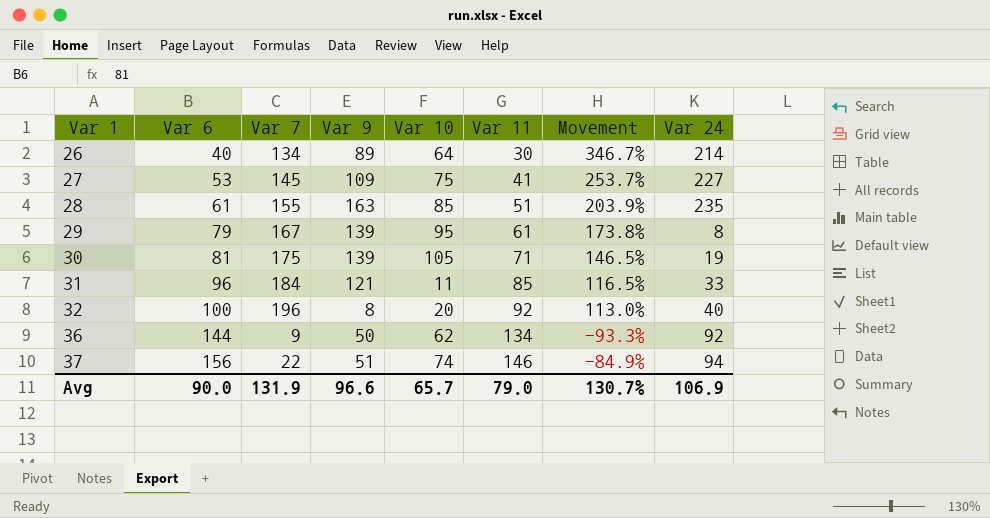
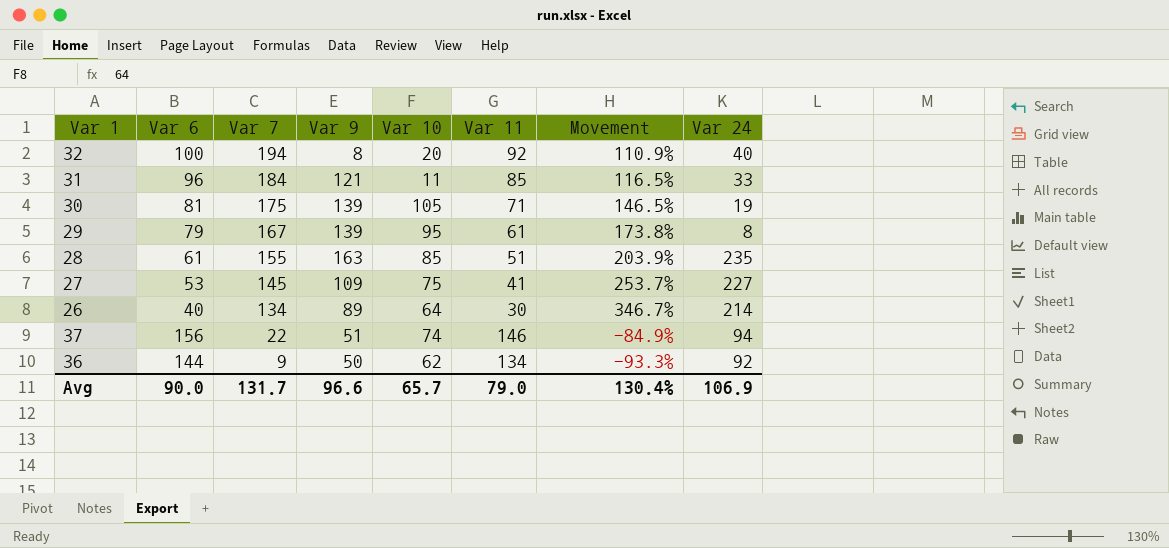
row order: Var 1 ascending -> Var 7 descending
32 | Var 7: 196 -> 194
32 | Movement: 113.0% -> 110.9%
Avg | Var 7: 131.9 -> 131.7
Avg | Movement: 130.7% -> 130.4%

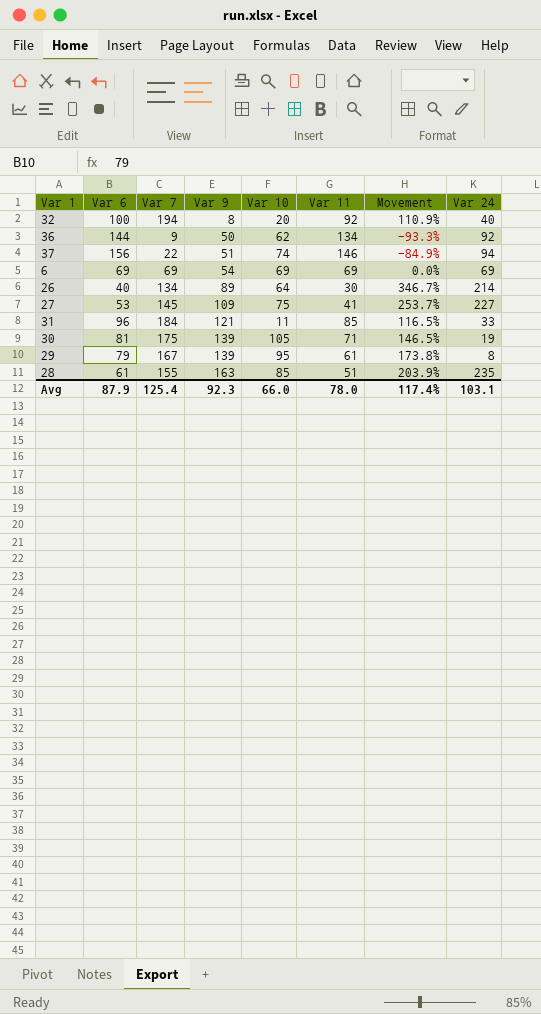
row order: Var 7 descending -> Var 9 ascending
row 6: none -> 69 | 69 | 54 | 69 | 69 | 0.0% | 69
Avg | Var 6: 90.0 -> 87.9
Avg | Var 7: 131.7 -> 125.4
Avg | Var 9: 96.6 -> 92.3
Avg | Var 10: 65.7 -> 66.0
Avg | Var 11: 79.0 -> 78.0
Avg | Movement: 130.4% -> 117.4%
Avg | Var 24: 106.9 -> 103.1

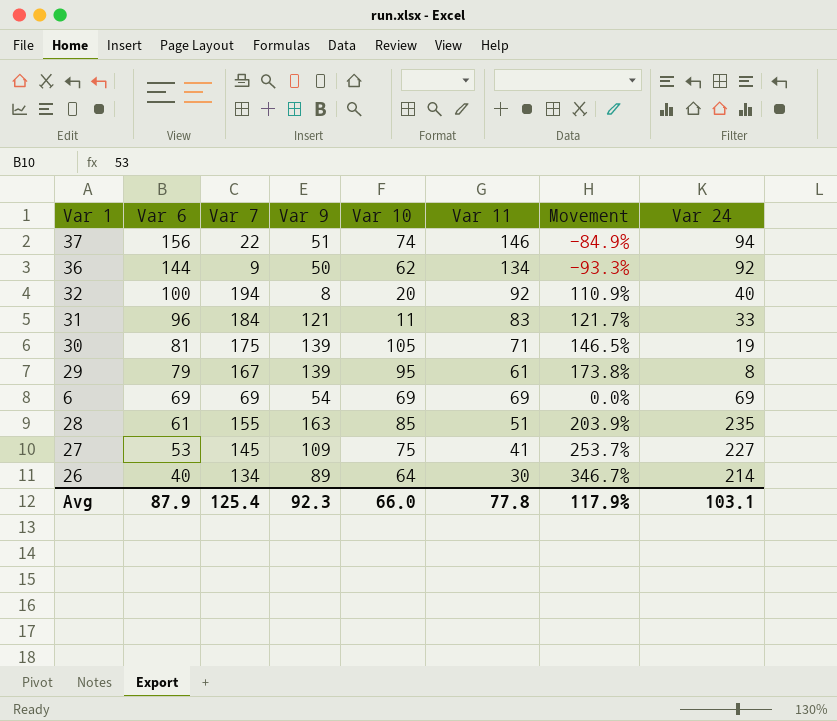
row order: Var 9 ascending -> Var 6 descending
31 | Var 11: 85 -> 83
31 | Movement: 116.5% -> 121.7%
Avg | Var 11: 78.0 -> 77.8
Avg | Movement: 117.4% -> 117.9%

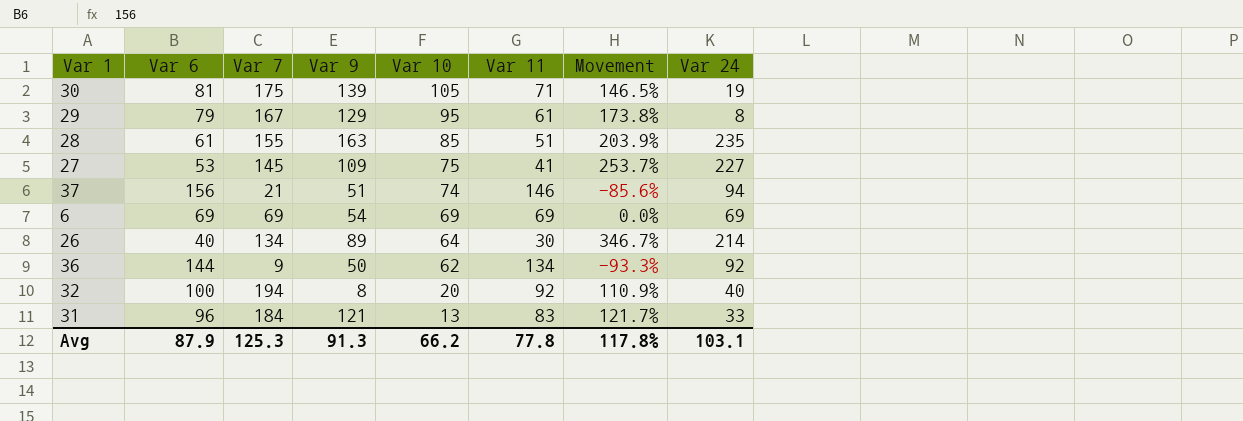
row order: Var 6 descending -> Var 10 descending
29 | Var 9: 139 -> 129
37 | Var 7: 22 -> 21
37 | Movement: -84.9% -> -85.6%
31 | Var 10: 11 -> 13
Avg | Var 7: 125.4 -> 125.3
Avg | Var 9: 92.3 -> 91.3
Avg | Var 10: 66.0 -> 66.2
Avg | Movement: 117.9% -> 117.8%

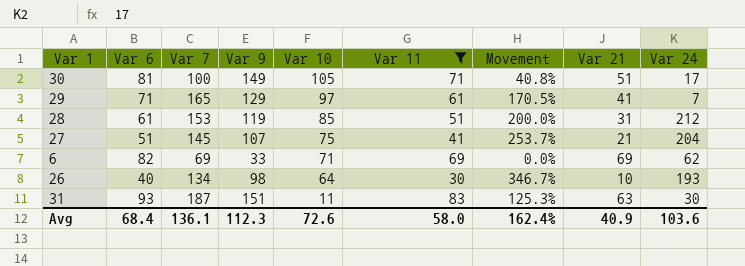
filter: none -> Var 11 <= 83
column Var 21 | position: none -> 8
30 | Var 7: 175 -> 100
30 | Var 9: 139 -> 149
30 | Movement: 146.5% -> 40.8%
30 | Var 24: 19 -> 17
29 | Var 6: 79 -> 71
29 | Var 7: 167 -> 165
29 | Var 10: 95 -> 97
29 | Movement: 173.8% -> 170.5%
29 | Var 24: 8 -> 7
28 | Var 7: 155 -> 153
28 | Var 9: 163 -> 119
28 | Movement: 203.9% -> 200.0%
28 | Var 24: 235 -> 212
27 | Var 6: 53 -> 51
27 | Var 9: 109 -> 107
27 | Var 24: 227 -> 204
6 | Var 6: 69 -> 82
6 | Var 9: 54 -> 33
6 | Var 10: 69 -> 71
6 | Var 24: 69 -> 62
26 | Var 9: 89 -> 98
26 | Var 24: 214 -> 193
31 | Var 6: 96 -> 93
31 | Var 7: 184 -> 187
31 | Var 9: 121 -> 151
31 | Var 10: 13 -> 11
31 | Movement: 121.7% -> 125.3%
31 | Var 24: 33 -> 30
Avg | Var 6: 87.9 -> 68.4
Avg | Var 7: 125.3 -> 136.1
Avg | Var 9: 91.3 -> 112.3
Avg | Var 10: 66.2 -> 72.6
Avg | Var 11: 77.8 -> 58.0
Avg | Movement: 117.8% -> 162.4%
Avg | Var 24: 103.1 -> 103.6

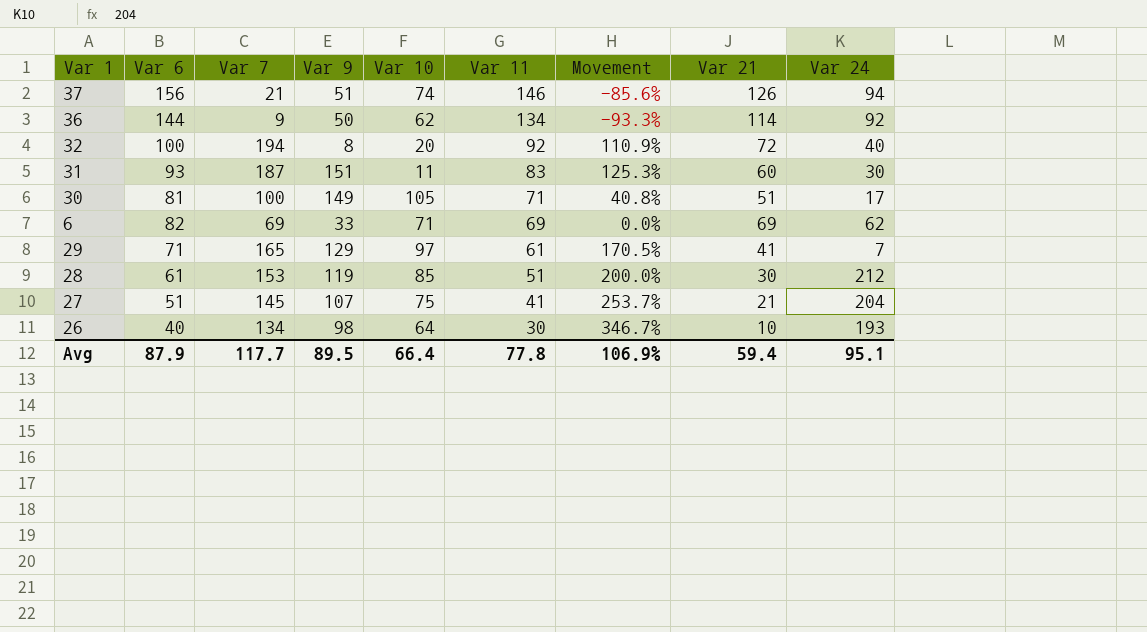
filter: Var 11 <= 83 -> none
row order: Var 10 descending -> Var 11 descending
31 | Var 21: 63 -> 60
28 | Var 21: 31 -> 30
Avg | Var 6: 68.4 -> 87.9
Avg | Var 7: 136.1 -> 117.7
Avg | Var 9: 112.3 -> 89.5
Avg | Var 10: 72.6 -> 66.4
Avg | Var 11: 58.0 -> 77.8
Avg | Movement: 162.4% -> 106.9%
Avg | Var 21: 40.9 -> 59.4
Avg | Var 24: 103.6 -> 95.1

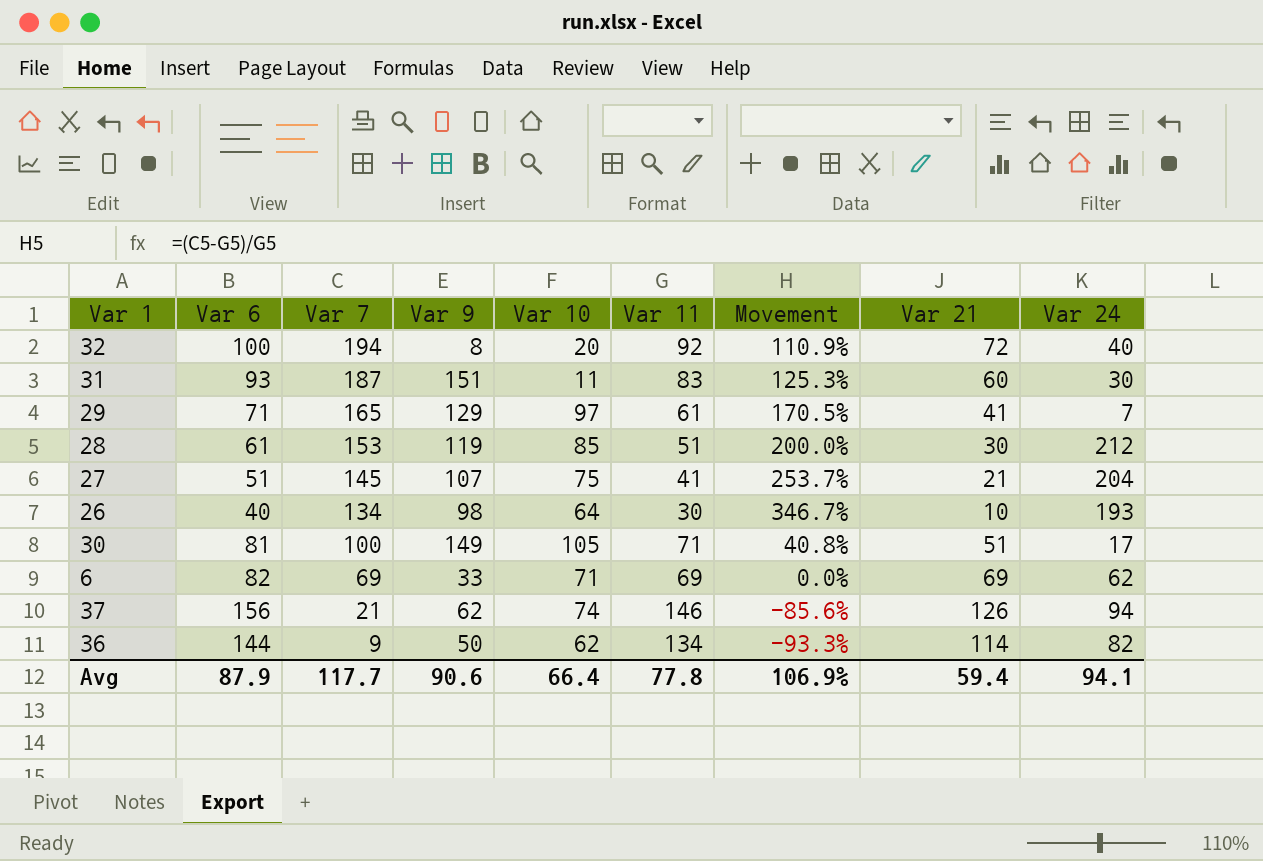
row order: Var 11 descending -> Var 7 descending
37 | Var 9: 51 -> 62
36 | Var 24: 92 -> 82
Avg | Var 9: 89.5 -> 90.6
Avg | Var 24: 95.1 -> 94.1

